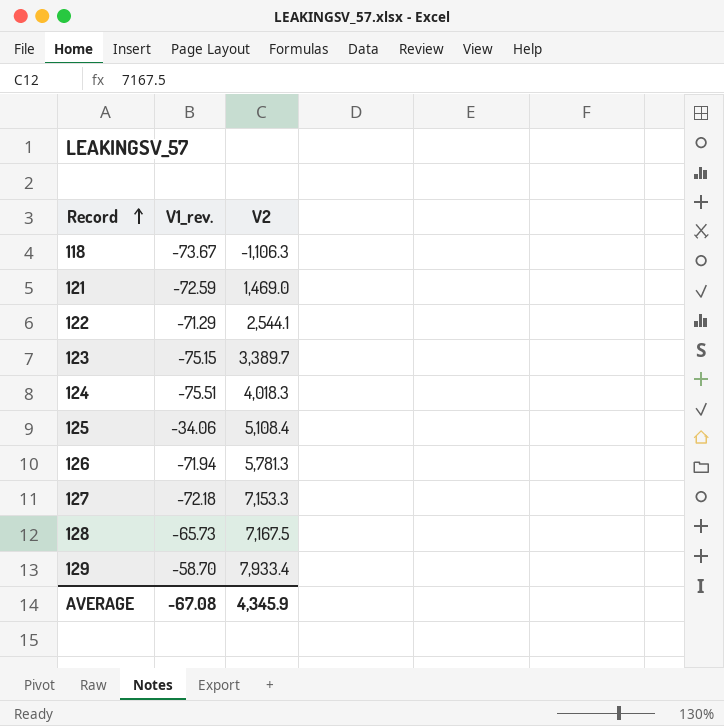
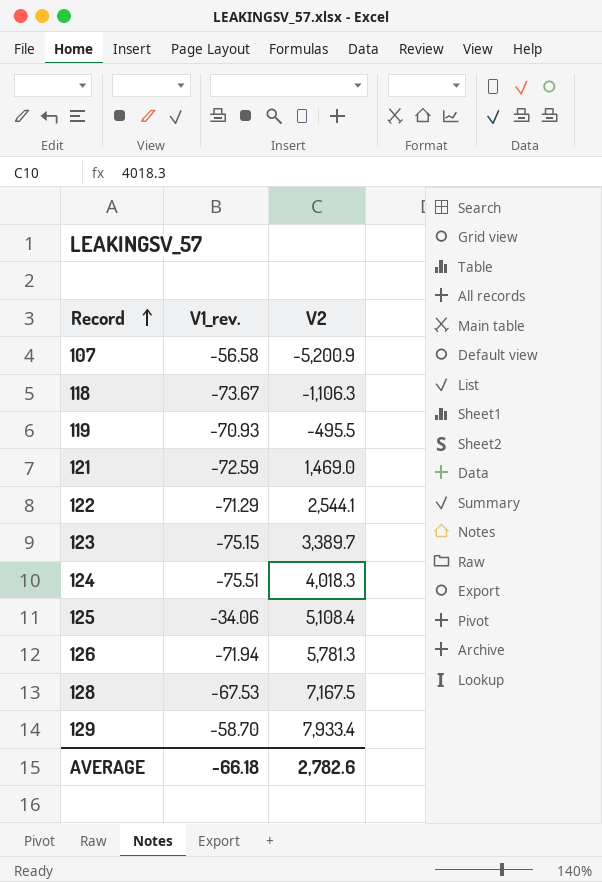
row 127: -72.18 | 7,153.3 -> none
row 107: none -> -56.58 | -5,200.9
row 119: none -> -70.93 | -495.5
128 | V1_rev.: -65.73 -> -67.53
AVERAGE | V1_rev.: -67.08 -> -66.18
AVERAGE | V2: 4,345.9 -> 2,782.6

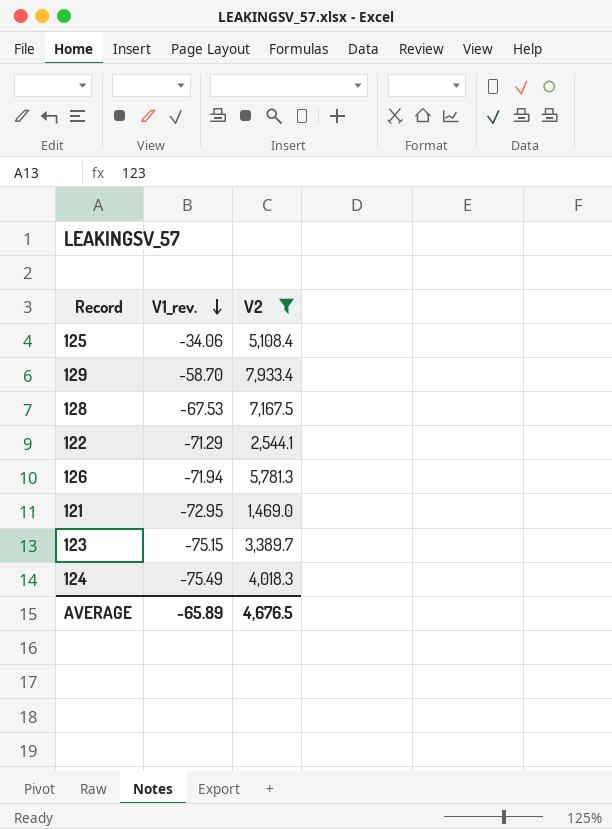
filter: none -> V2 >= 1,469.0
row order: Record ascending -> V1_rev. descending
121 | V1_rev.: -72.59 -> -72.95
124 | V1_rev.: -75.51 -> -75.49
AVERAGE | V1_rev.: -66.18 -> -65.89
AVERAGE | V2: 2,782.6 -> 4,676.5

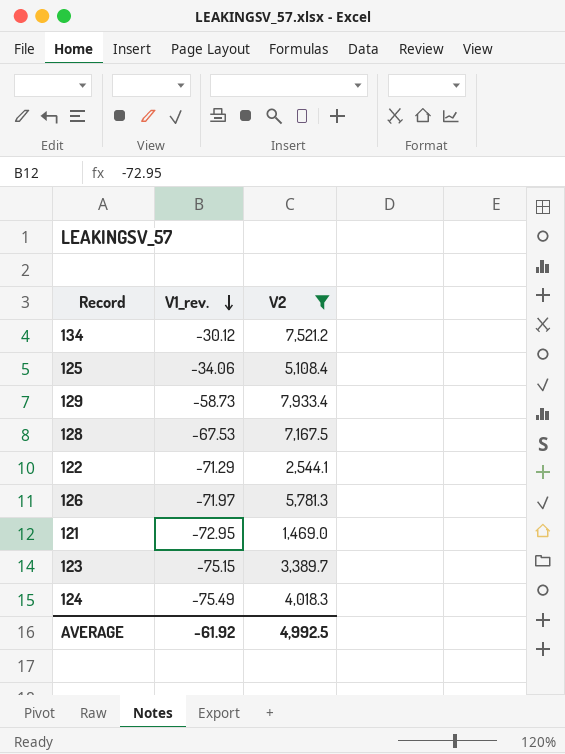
row 134: none -> -30.12 | 7,521.2
129 | V1_rev.: -58.70 -> -58.73
126 | V1_rev.: -71.94 -> -71.97
AVERAGE | V1_rev.: -65.89 -> -61.92
AVERAGE | V2: 4,676.5 -> 4,992.5

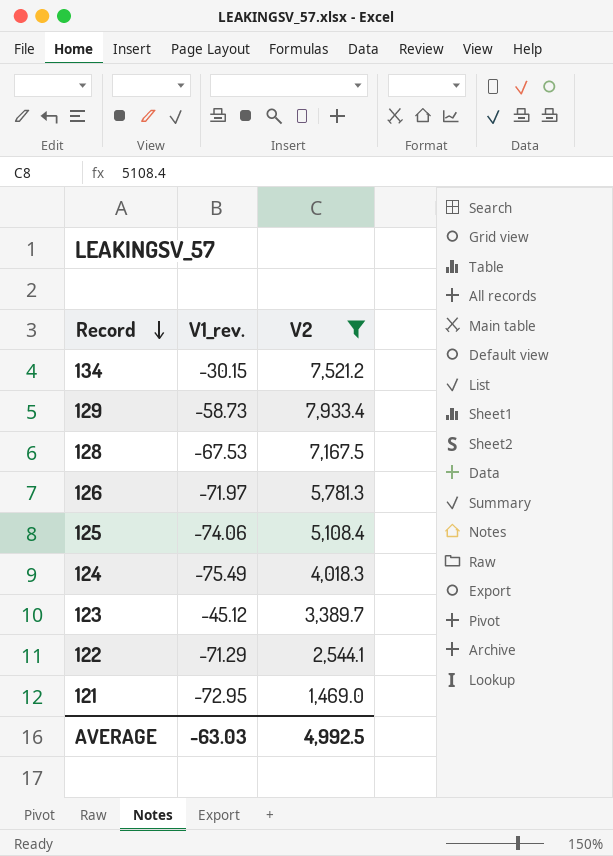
row order: V1_rev. descending -> Record descending
134 | V1_rev.: -30.12 -> -30.15
125 | V1_rev.: -34.06 -> -74.06
123 | V1_rev.: -75.15 -> -45.12
AVERAGE | V1_rev.: -61.92 -> -63.03

